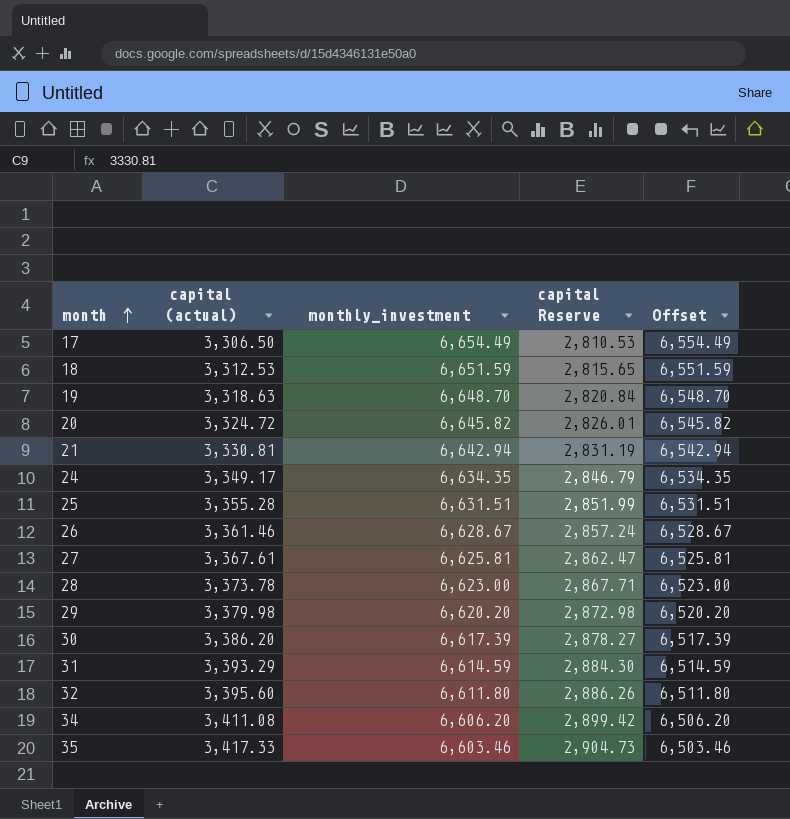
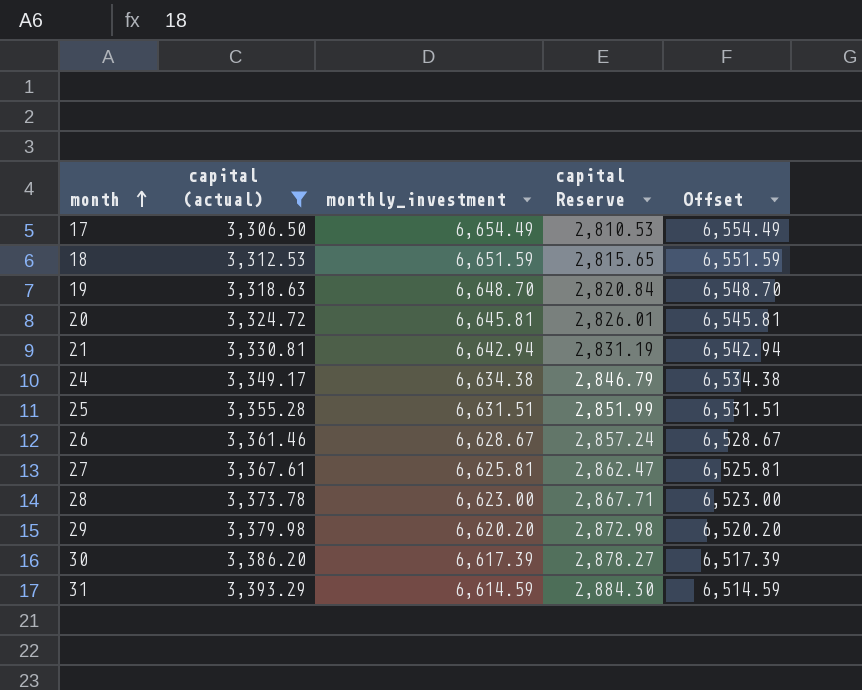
filter: none -> capital (actual) <= 3,393.29
20 | monthly_investment: 6,645.82 -> 6,645.81
20 | Offset: 6,545.82 -> 6,545.81
24 | monthly_investment: 6,634.35 -> 6,634.38
24 | Offset: 6,534.35 -> 6,534.38

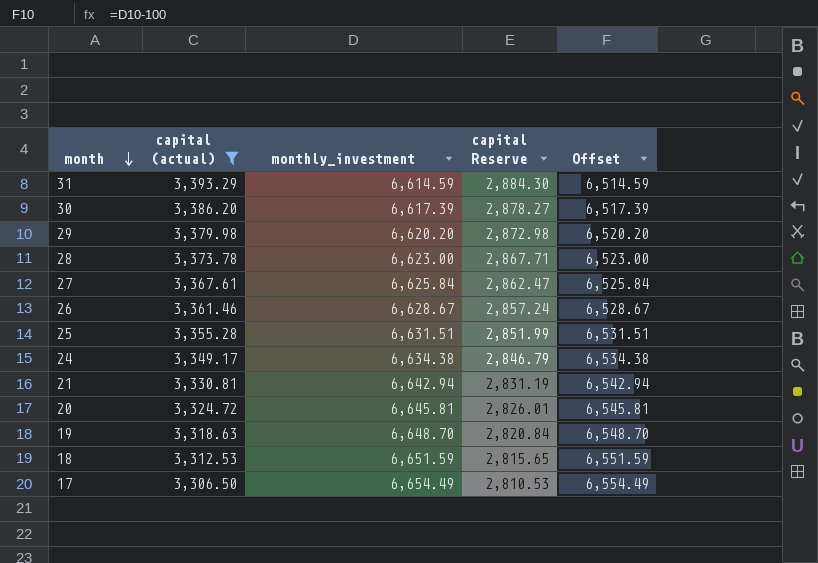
row order: month ascending -> month descending
27 | monthly_investment: 6,625.81 -> 6,625.84
27 | Offset: 6,525.81 -> 6,525.84

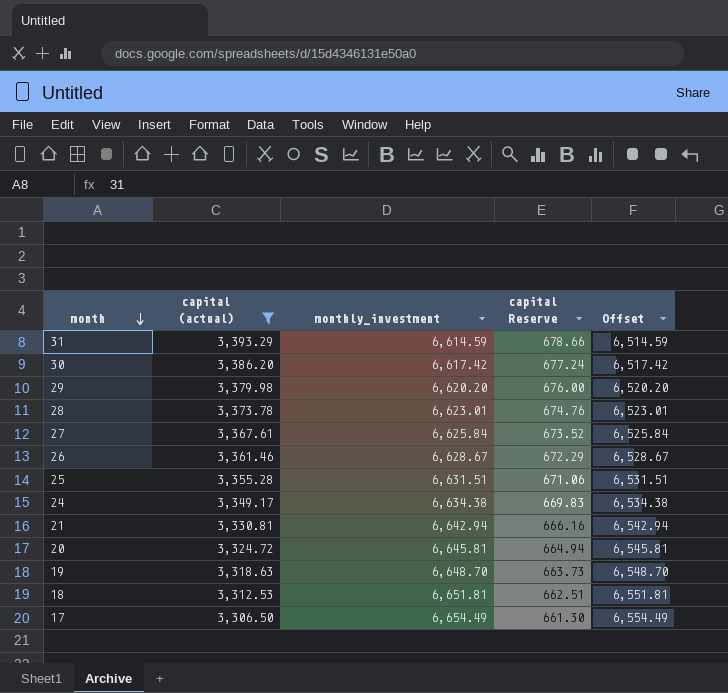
column capital Reserve | formula: [capital (actual)] * 0.85 -> [capital (actual)] * 0.2
30 | monthly_investment: 6,617.39 -> 6,617.42
30 | Offset: 6,517.39 -> 6,517.42
28 | monthly_investment: 6,623.00 -> 6,623.01
28 | Offset: 6,523.00 -> 6,523.01
18 | monthly_investment: 6,651.59 -> 6,651.81
18 | Offset: 6,551.59 -> 6,551.81

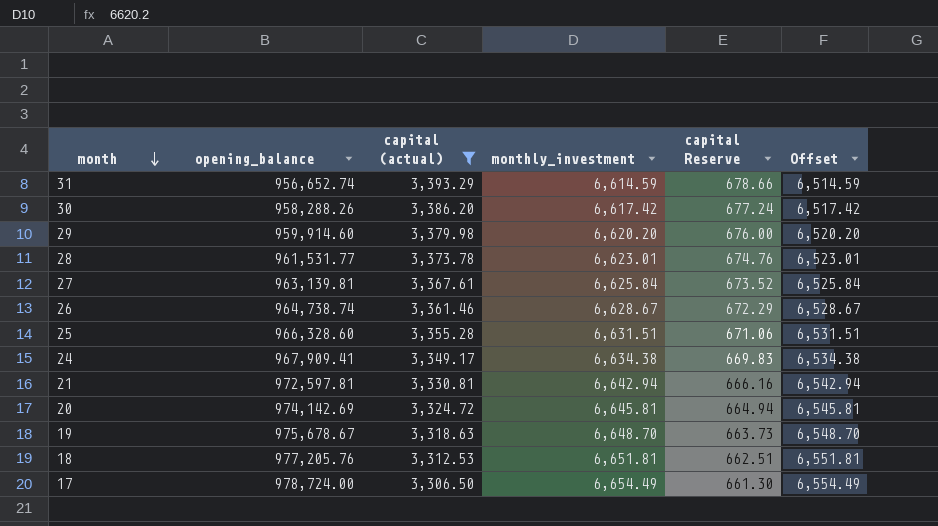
column opening_balance | position: none -> 2

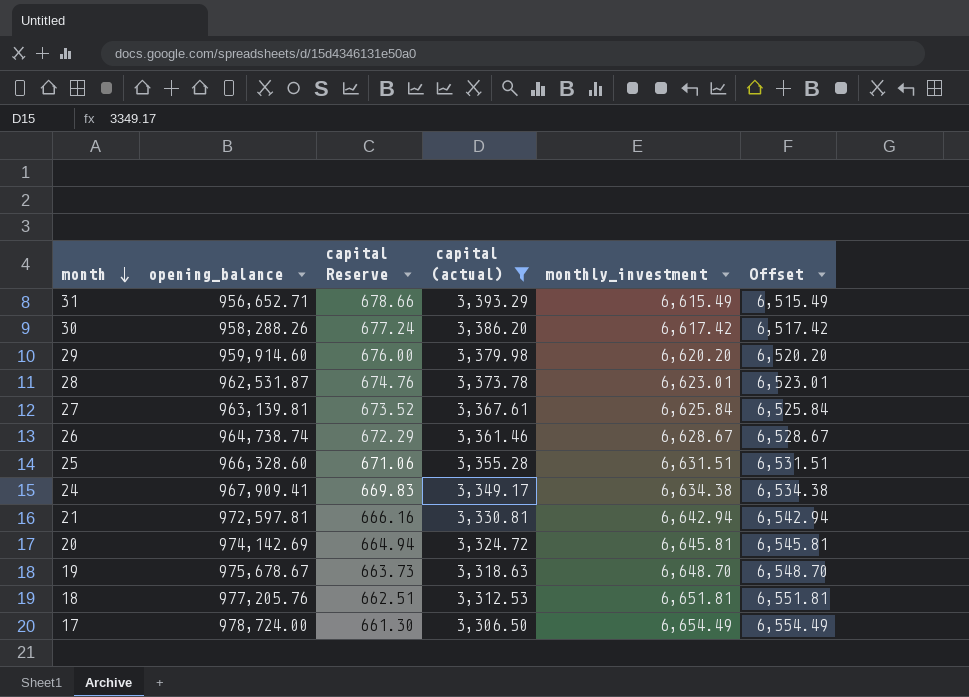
column capital Reserve | position: 5 -> 3
31 | opening_balance: 956,652.74 -> 956,652.71
31 | monthly_investment: 6,614.59 -> 6,615.49
31 | Offset: 6,514.59 -> 6,515.49
28 | opening_balance: 961,531.77 -> 962,531.87

